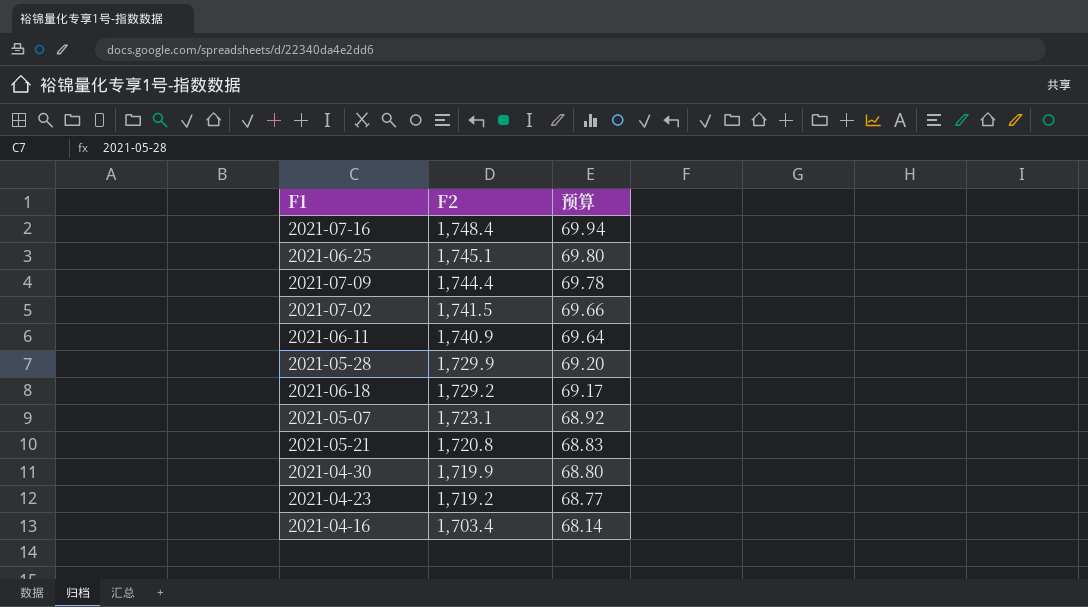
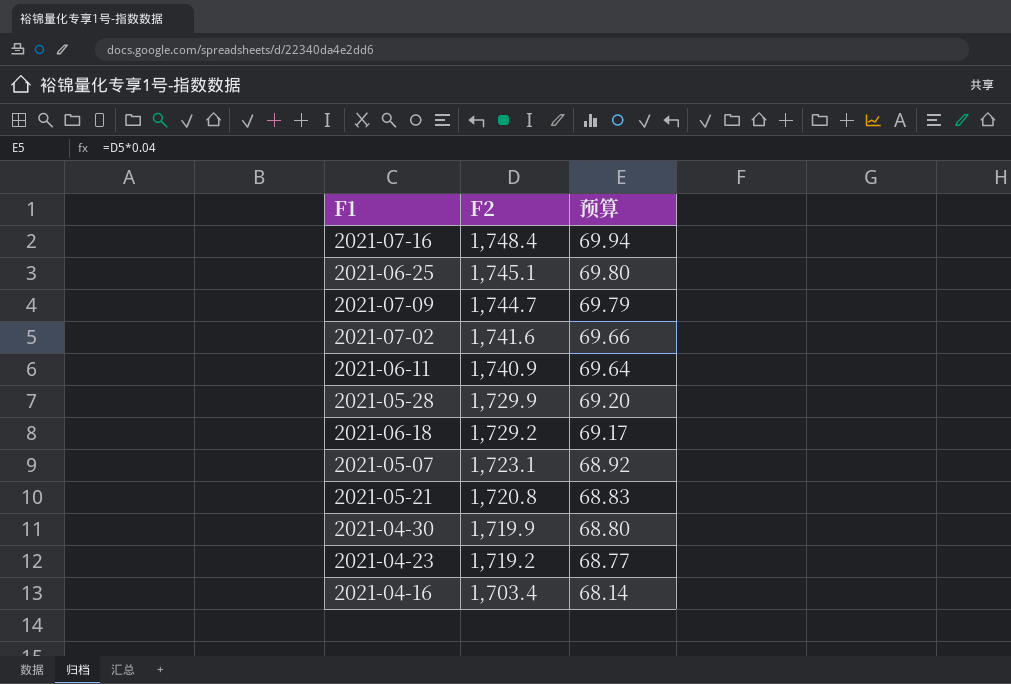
2021-07-09 | F2: 1,744.4 -> 1,744.7
2021-07-09 | 预算: 69.78 -> 69.79
2021-07-02 | F2: 1,741.5 -> 1,741.6

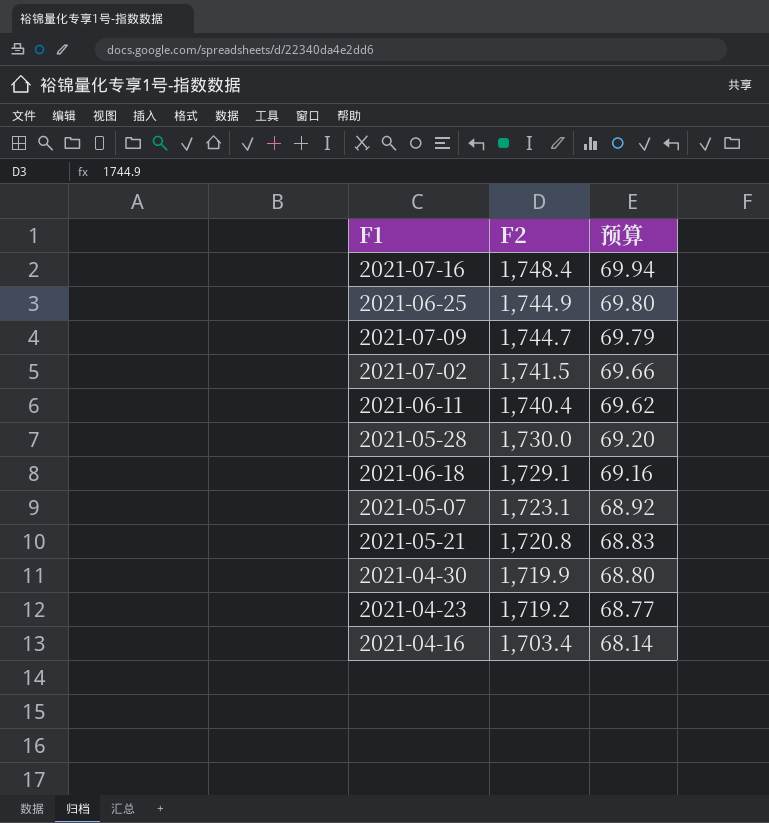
2021-06-25 | F2: 1,745.1 -> 1,744.9
2021-07-02 | F2: 1,741.6 -> 1,741.5
2021-06-11 | F2: 1,740.9 -> 1,740.4
2021-06-11 | 预算: 69.64 -> 69.62
2021-05-28 | F2: 1,729.9 -> 1,730.0
2021-06-18 | F2: 1,729.2 -> 1,729.1
2021-06-18 | 预算: 69.17 -> 69.16

